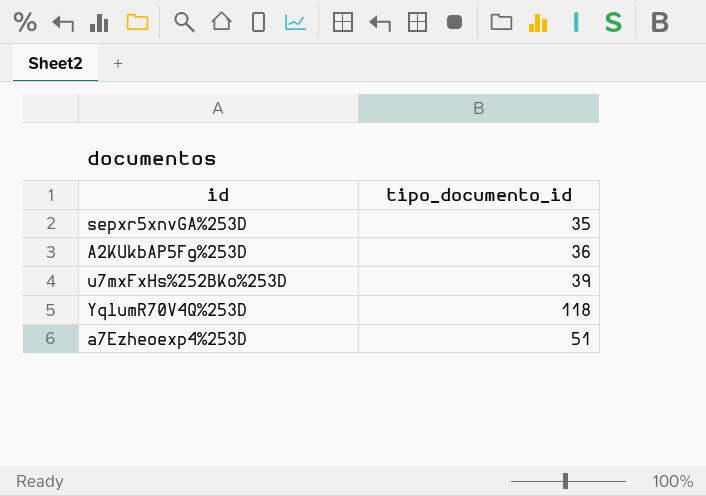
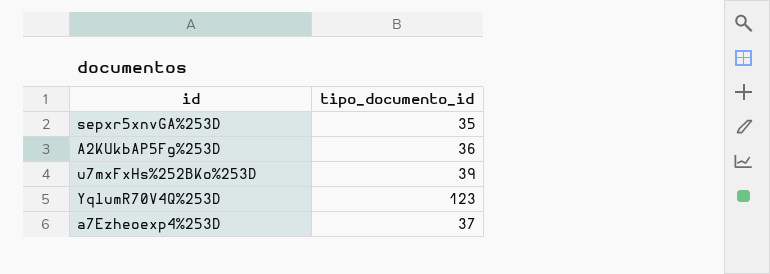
YqlumR70V4Q%253D | tipo_documento_id: 118 -> 123
a7Ezheoexp4%253D | tipo_documento_id: 51 -> 37

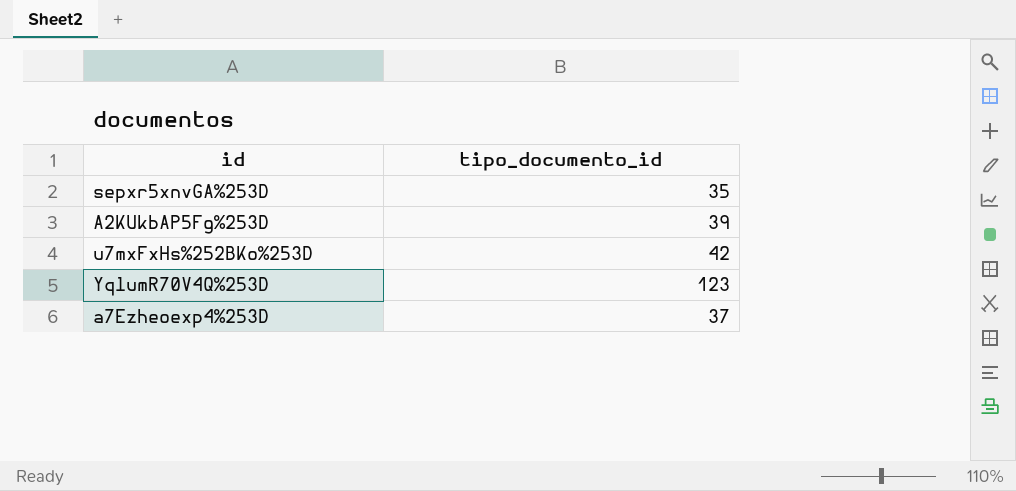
A2KUkbAP5Fg%253D | tipo_documento_id: 36 -> 39
u7mxFxHs%252BKo%253D | tipo_documento_id: 39 -> 42

